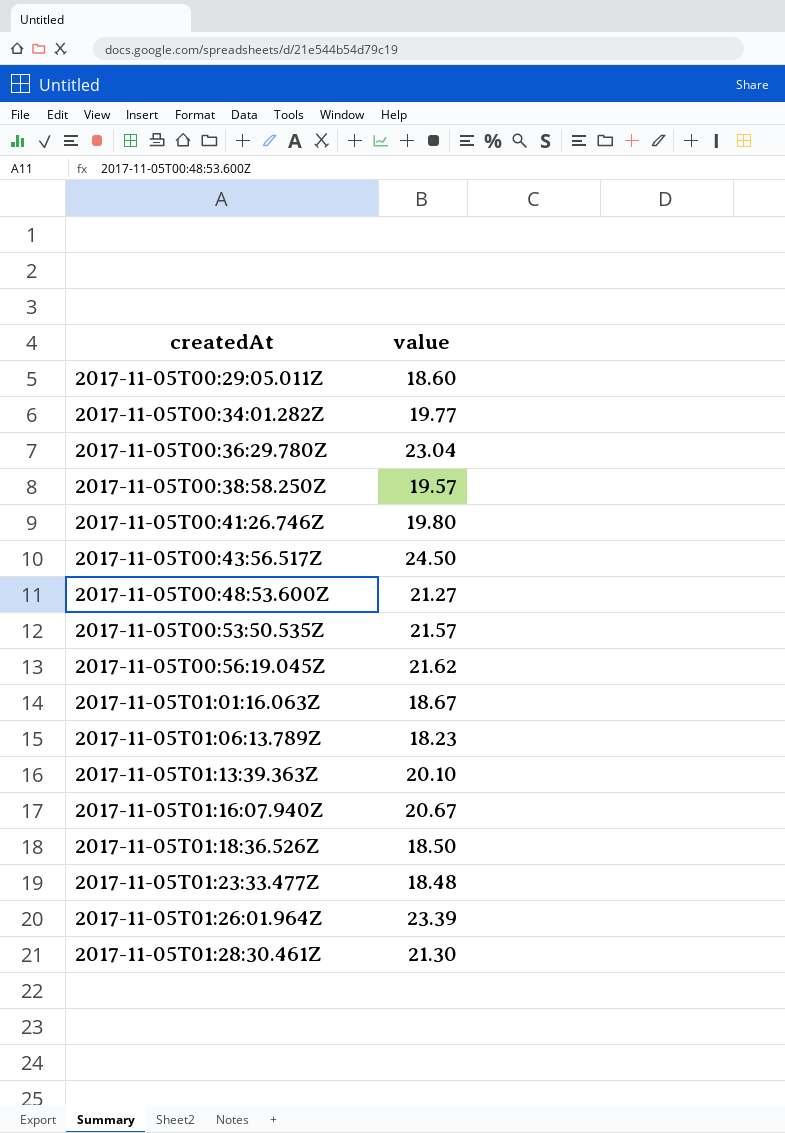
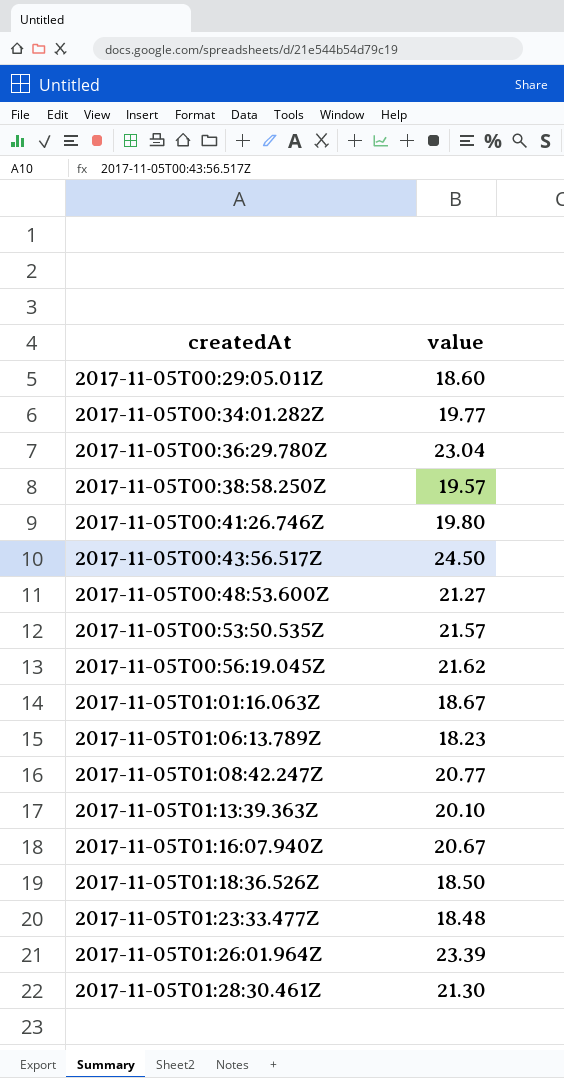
row 2017-11-05T01:08:42.247Z: none -> 20.77

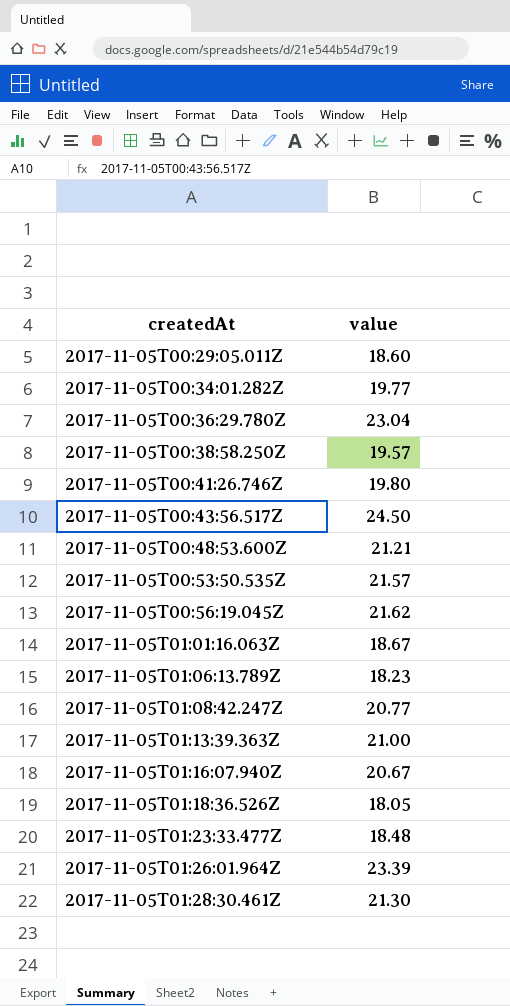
2017-11-05T00:48:53.600Z | value: 21.27 -> 21.21
2017-11-05T01:13:39.363Z | value: 20.10 -> 21.00
2017-11-05T01:18:36.526Z | value: 18.50 -> 18.05

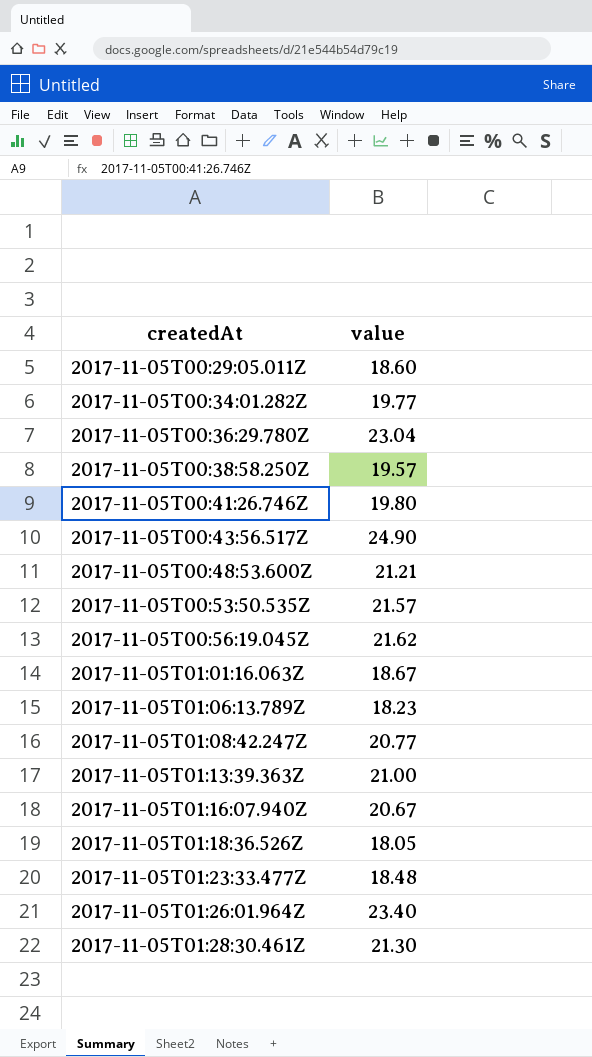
2017-11-05T00:43:56.517Z | value: 24.50 -> 24.90
2017-11-05T01:26:01.964Z | value: 23.39 -> 23.40

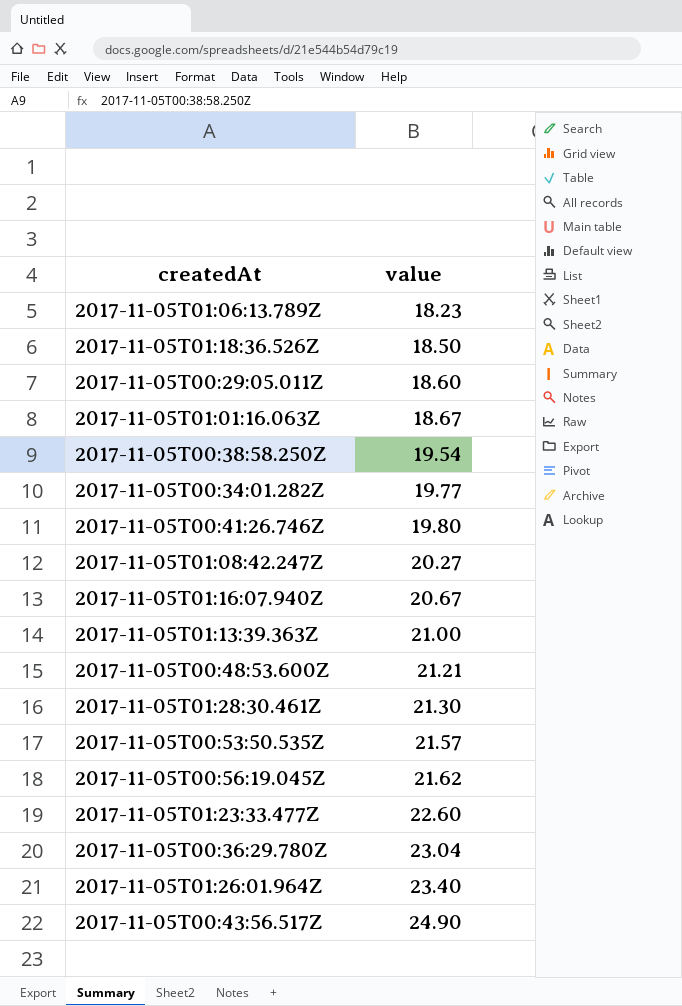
row order: createdAt ascending -> value ascending
2017-11-05T01:18:36.526Z | value: 18.05 -> 18.50
2017-11-05T00:38:58.250Z | value: 19.57 -> 19.54
2017-11-05T01:08:42.247Z | value: 20.77 -> 20.27
2017-11-05T01:23:33.477Z | value: 18.48 -> 22.60

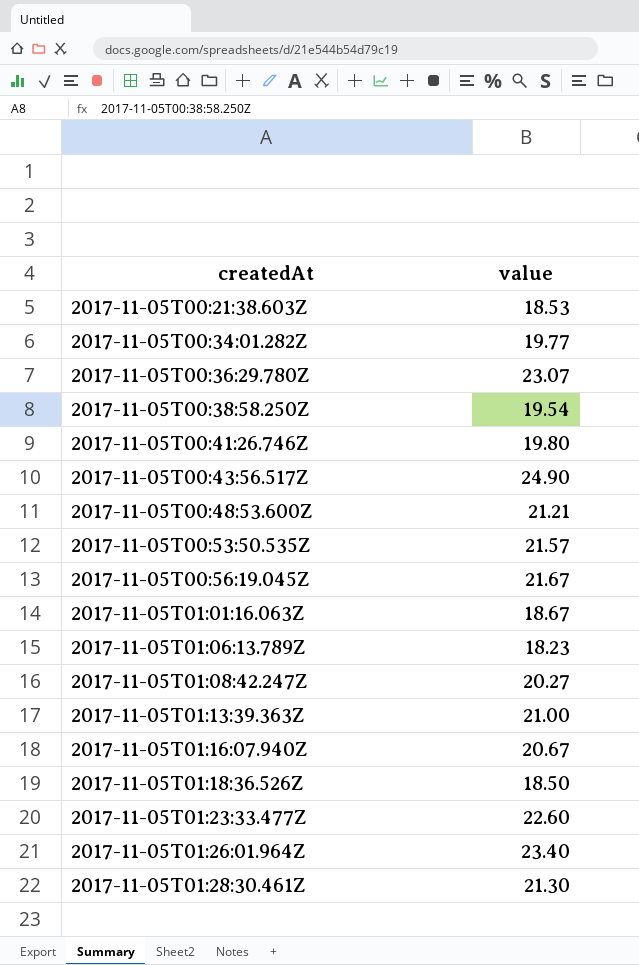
row order: value ascending -> createdAt ascending
row 2017-11-05T00:29:05.011Z: 18.60 -> none
row 2017-11-05T00:21:38.603Z: none -> 18.53
2017-11-05T00:36:29.780Z | value: 23.04 -> 23.07
2017-11-05T00:56:19.045Z | value: 21.62 -> 21.67

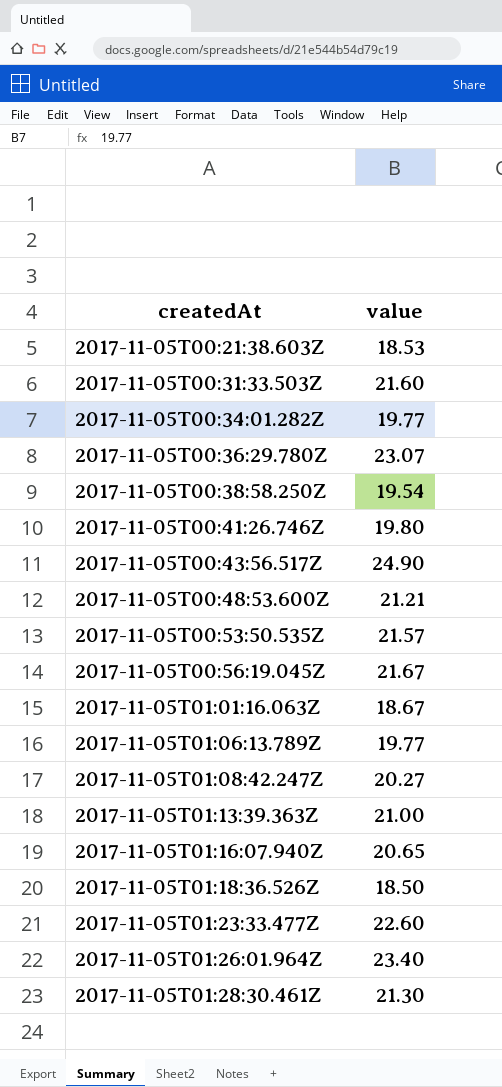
row 2017-11-05T00:31:33.503Z: none -> 21.60
2017-11-05T01:06:13.789Z | value: 18.23 -> 19.77
2017-11-05T01:16:07.940Z | value: 20.67 -> 20.65

